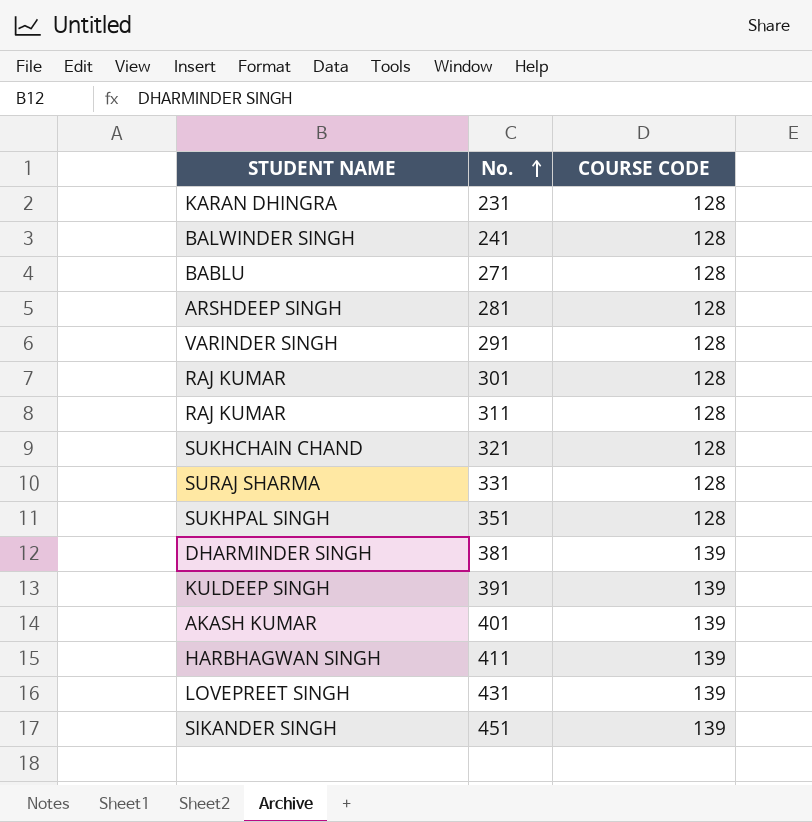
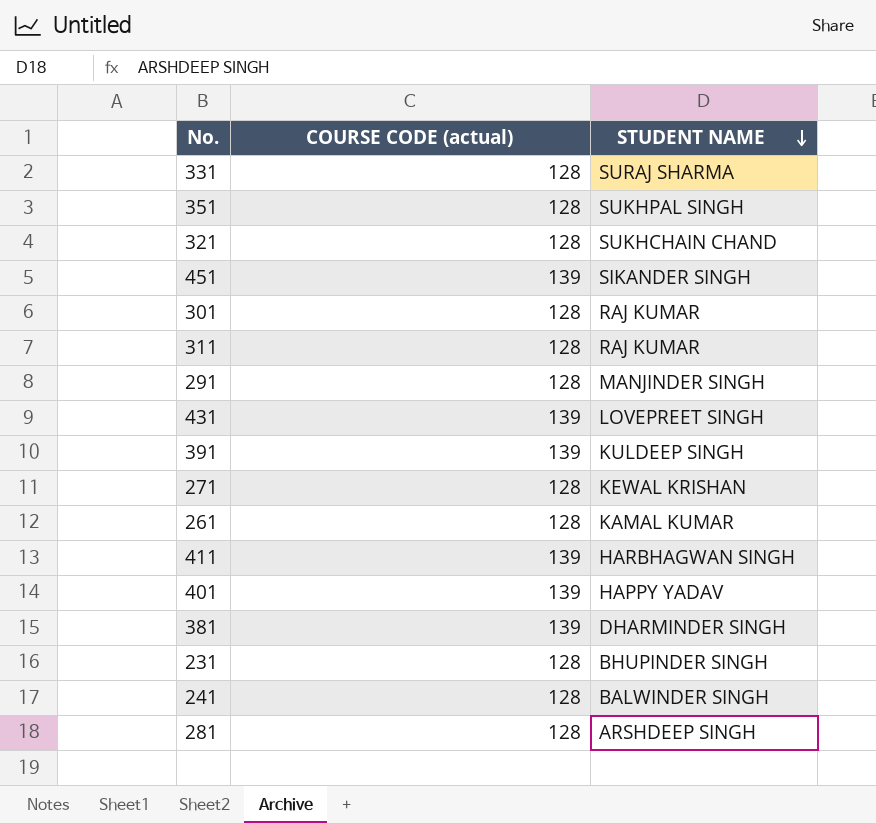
row order: No. ascending -> STUDENT NAME descending
column name: COURSE CODE -> COURSE CODE (actual)
column STUDENT NAME | position: 1 -> 3
291 | STUDENT NAME: VARINDER SINGH -> MANJINDER SINGH
271 | STUDENT NAME: BABLU -> KEWAL KRISHAN
row 261: none -> 128 | KAMAL KUMAR
401 | STUDENT NAME: AKASH KUMAR -> HAPPY YADAV
231 | STUDENT NAME: KARAN DHINGRA -> BHUPINDER SINGH

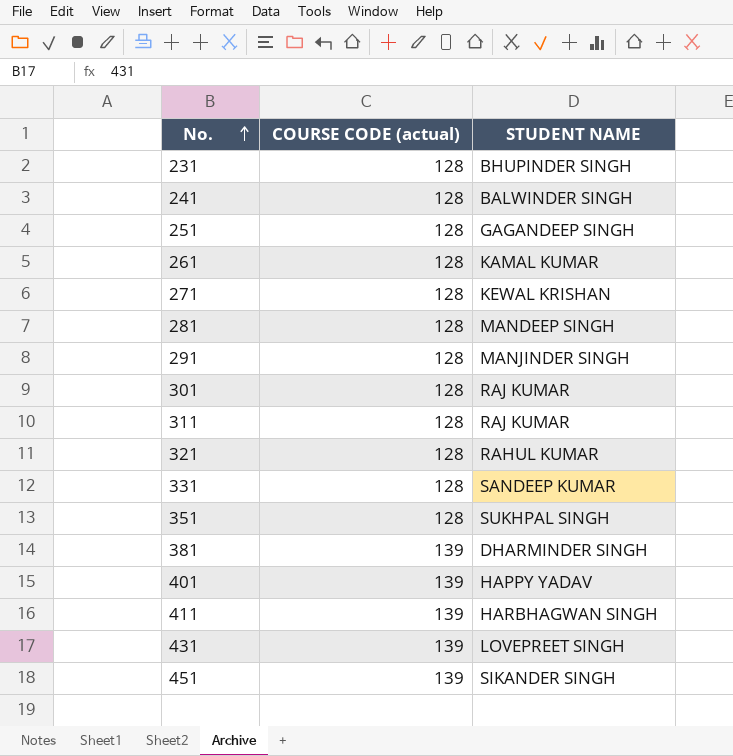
row order: STUDENT NAME descending -> No. ascending
row 391: 139 | KULDEEP SINGH -> none
row 251: none -> 128 | GAGANDEEP SINGH
281 | STUDENT NAME: ARSHDEEP SINGH -> MANDEEP SINGH
321 | STUDENT NAME: SUKHCHAIN CHAND -> RAHUL KUMAR
331 | STUDENT NAME: SURAJ SHARMA -> SANDEEP KUMAR

